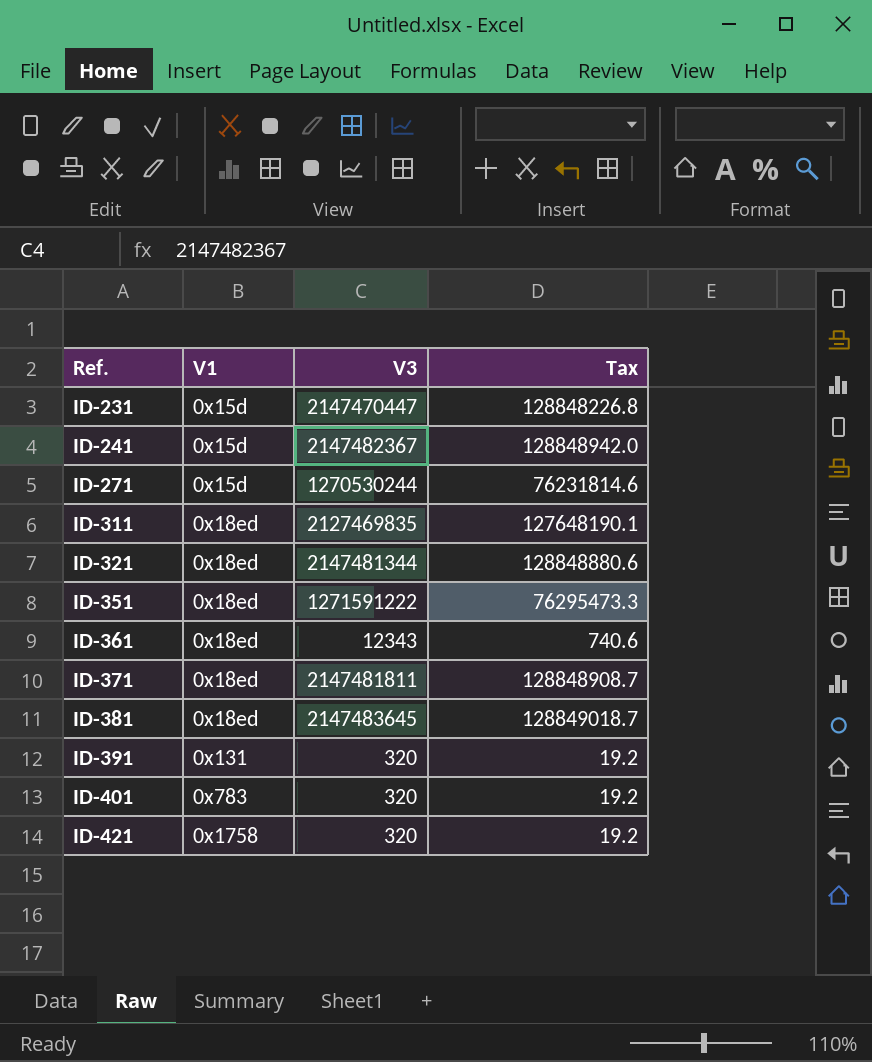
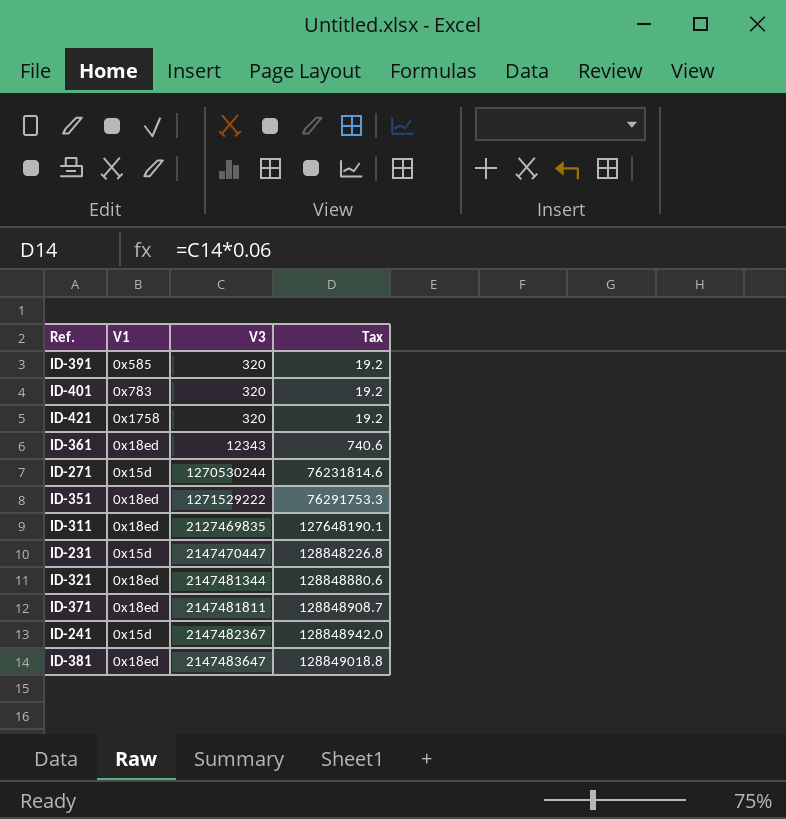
row order: Ref. ascending -> V3 ascending
ID-391 | V1: 0x131 -> 0x585
ID-351 | V3: 1271591222 -> 1271529222
ID-351 | Tax: 76295473.3 -> 76291753.3
ID-381 | V3: 2147483645 -> 2147483647
ID-381 | Tax: 128849018.7 -> 128849018.8

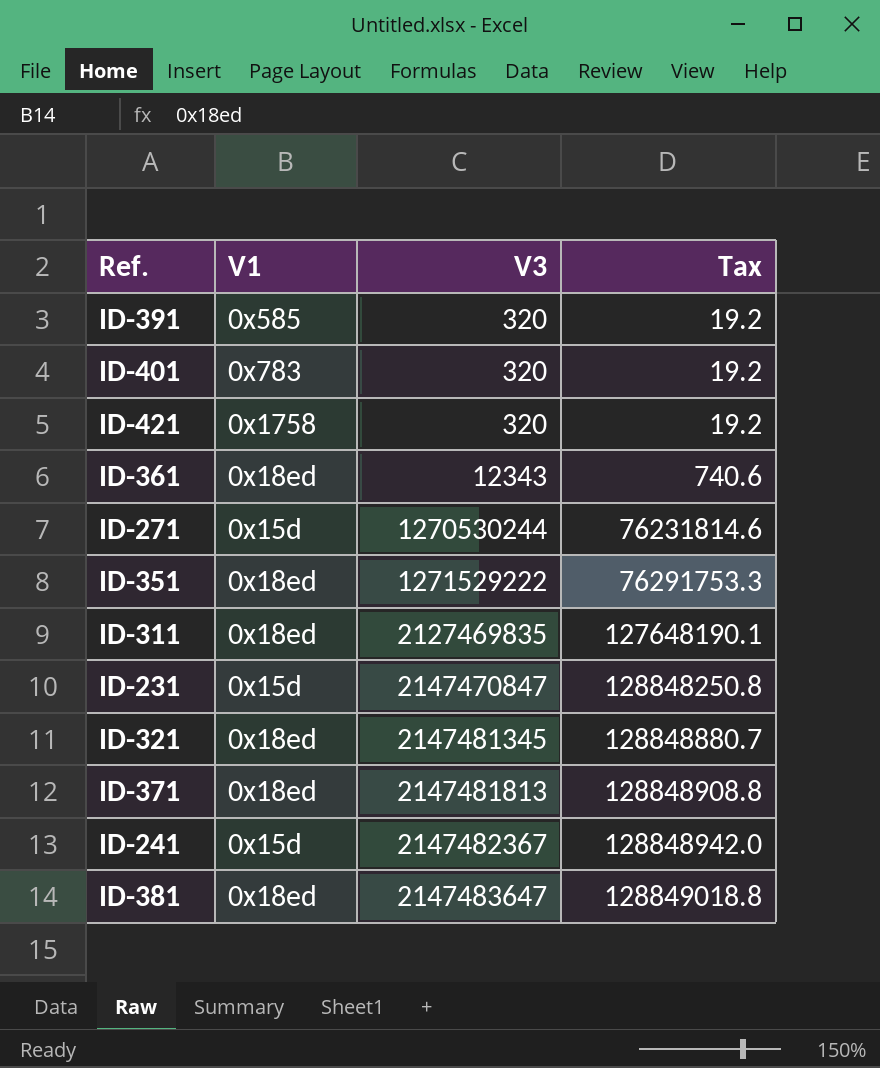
ID-231 | V3: 2147470447 -> 2147470847
ID-231 | Tax: 128848226.8 -> 128848250.8
ID-321 | V3: 2147481344 -> 2147481345
ID-321 | Tax: 128848880.6 -> 128848880.7
ID-371 | V3: 2147481811 -> 2147481813
ID-371 | Tax: 128848908.7 -> 128848908.8

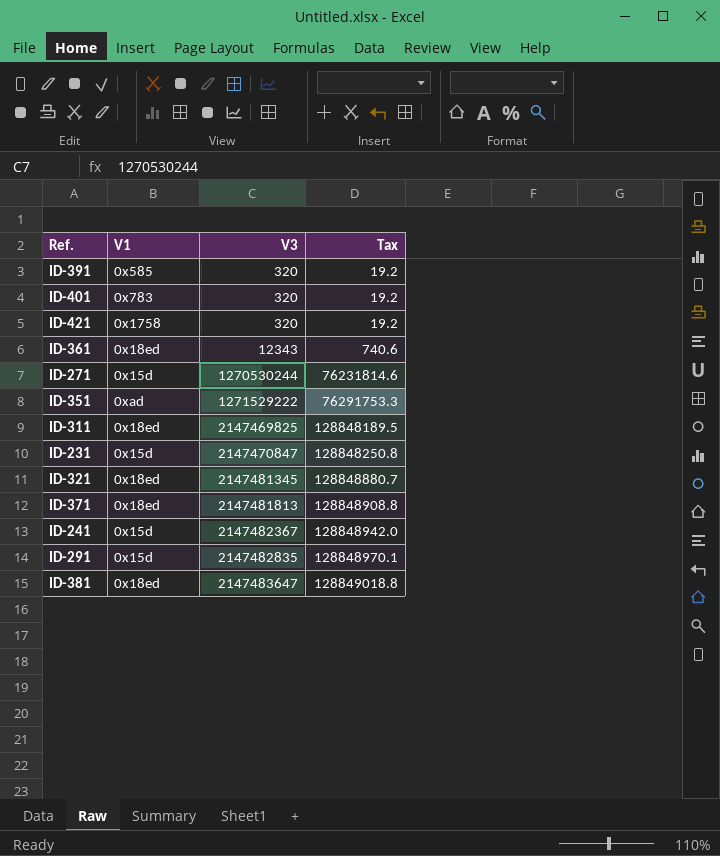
ID-351 | V1: 0x18ed -> 0xad
ID-311 | V3: 2127469835 -> 2147469825
ID-311 | Tax: 127648190.1 -> 128848189.5
row ID-291: none -> 0x15d | 2147482835 | 128848970.1

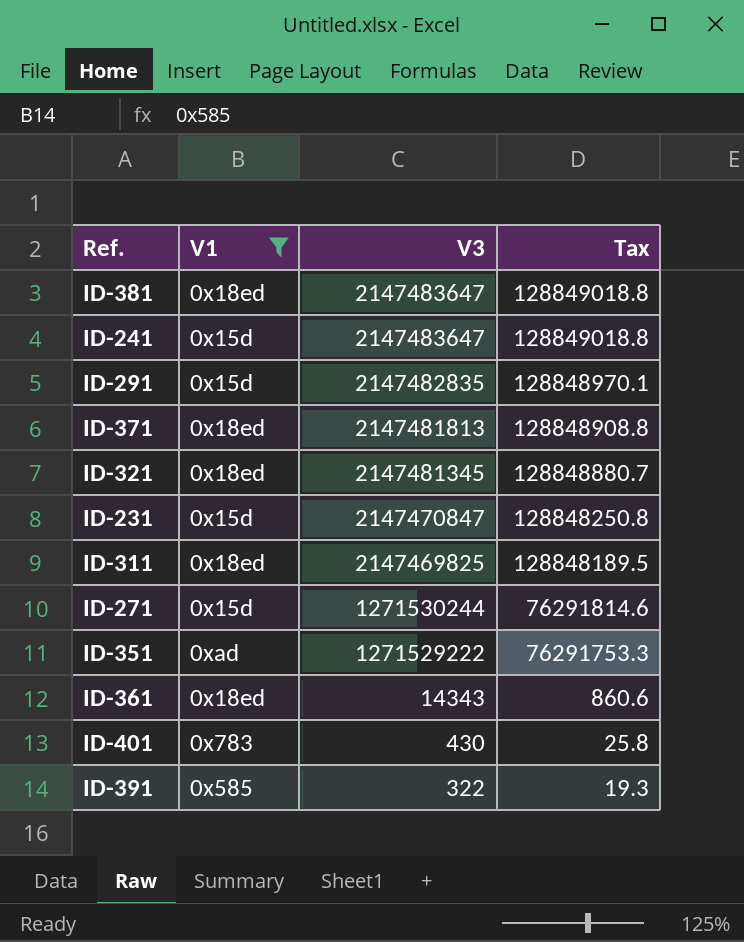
filter: none -> V1 != 0x1758
row order: V3 ascending -> V3 descending
ID-241 | V3: 2147482367 -> 2147483647
ID-241 | Tax: 128848942.0 -> 128849018.8
ID-271 | V3: 1270530244 -> 1271530244
ID-271 | Tax: 76231814.6 -> 76291814.6
ID-361 | V3: 12343 -> 14343
ID-361 | Tax: 740.6 -> 860.6
ID-401 | V3: 320 -> 430
ID-401 | Tax: 19.2 -> 25.8
ID-391 | V3: 320 -> 322
ID-391 | Tax: 19.2 -> 19.3

